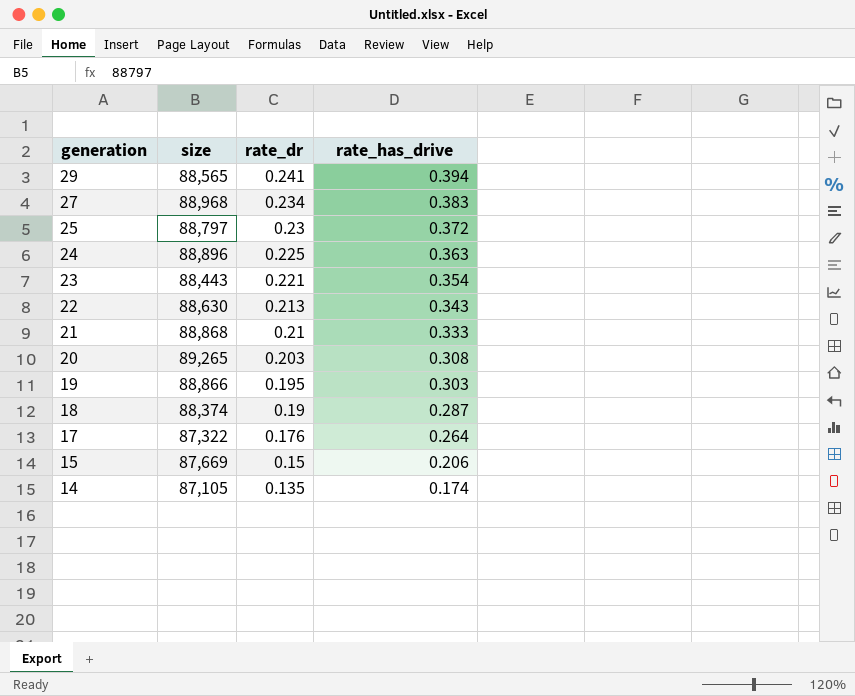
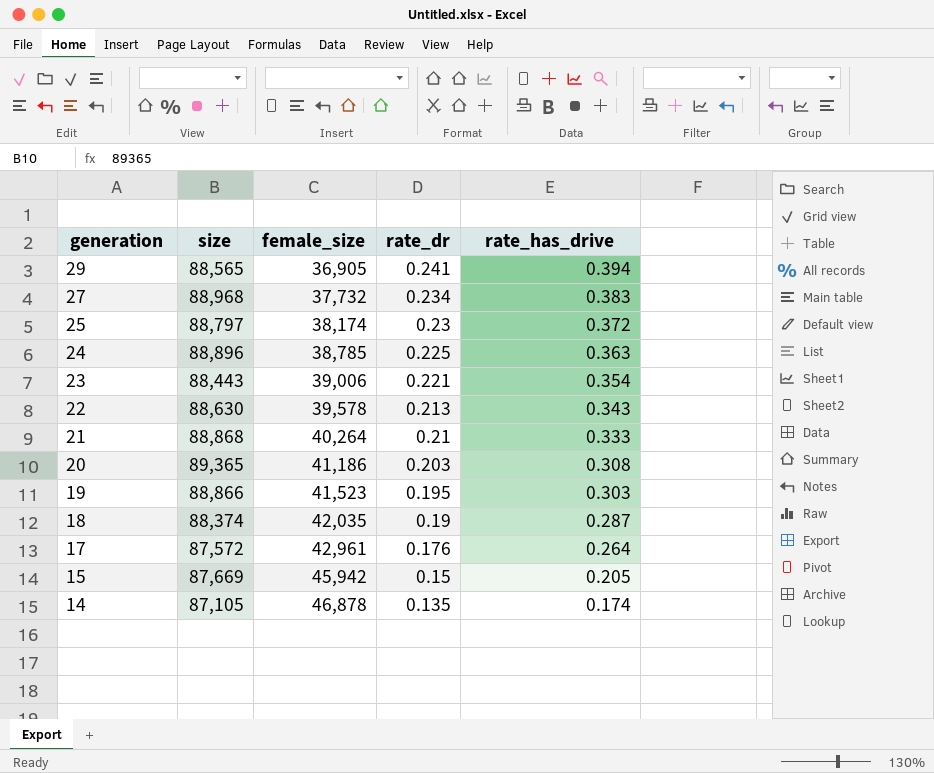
column female_size | position: none -> 3
20 | size: 89,265 -> 89,365
17 | size: 87,322 -> 87,572
15 | rate_has_drive: 0.206 -> 0.205

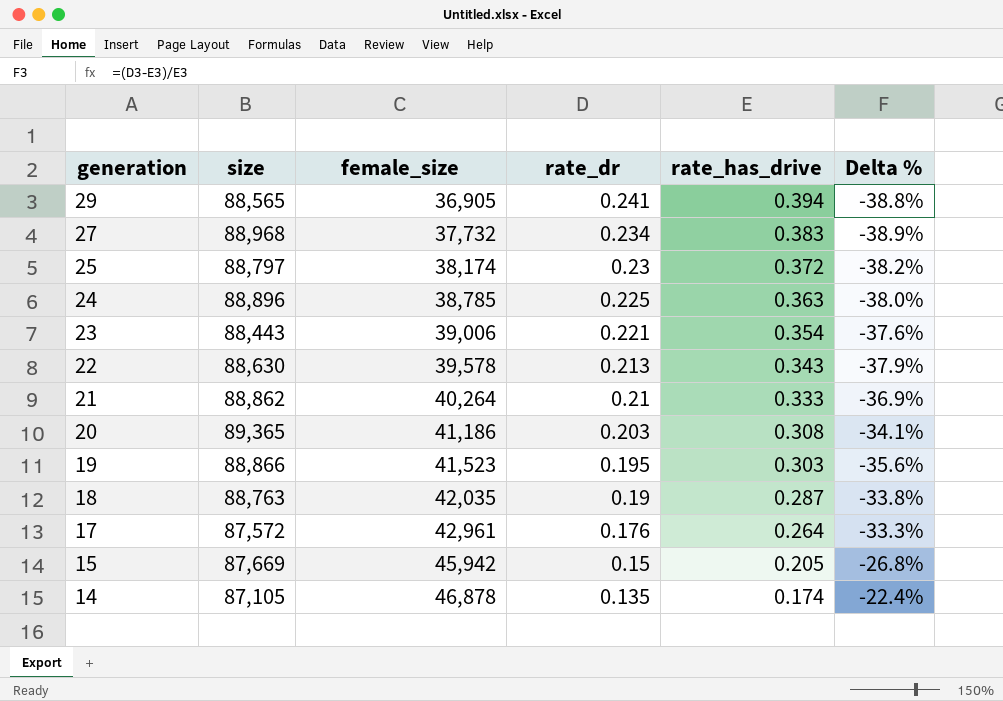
column Delta % | formula: none -> ([rate_dr] - [rate_has_drive]) / [rate_has_drive]
21 | size: 88,868 -> 88,862
18 | size: 88,374 -> 88,763

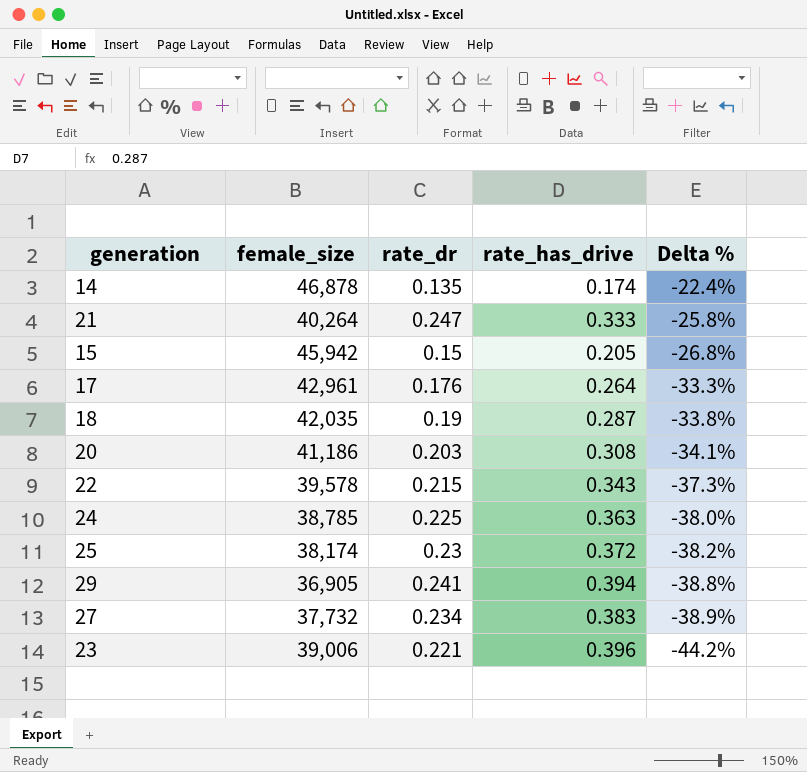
row order: generation descending -> Delta % descending
column size | position: 2 -> none
row 19: 88,866 | 41,523 | 0.195 | 0.303 | -35.6% -> none
21 | rate_dr: 0.21 -> 0.247
21 | Delta %: -36.9% -> -25.8%
22 | rate_dr: 0.213 -> 0.215
22 | Delta %: -37.9% -> -37.3%
23 | rate_has_drive: 0.354 -> 0.396
23 | Delta %: -37.6% -> -44.2%

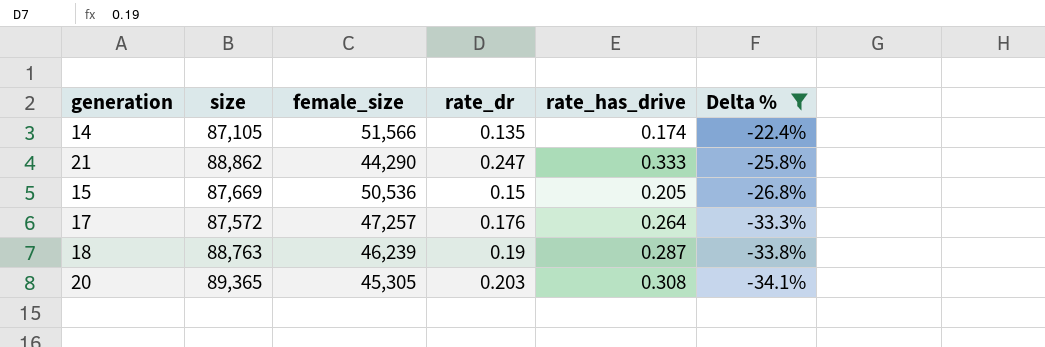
filter: none -> Delta % >= -34.1%
column size | position: none -> 2
14 | female_size: 46,878 -> 51,566
21 | female_size: 40,264 -> 44,290
15 | female_size: 45,942 -> 50,536
17 | female_size: 42,961 -> 47,257
18 | female_size: 42,035 -> 46,239
20 | female_size: 41,186 -> 45,305

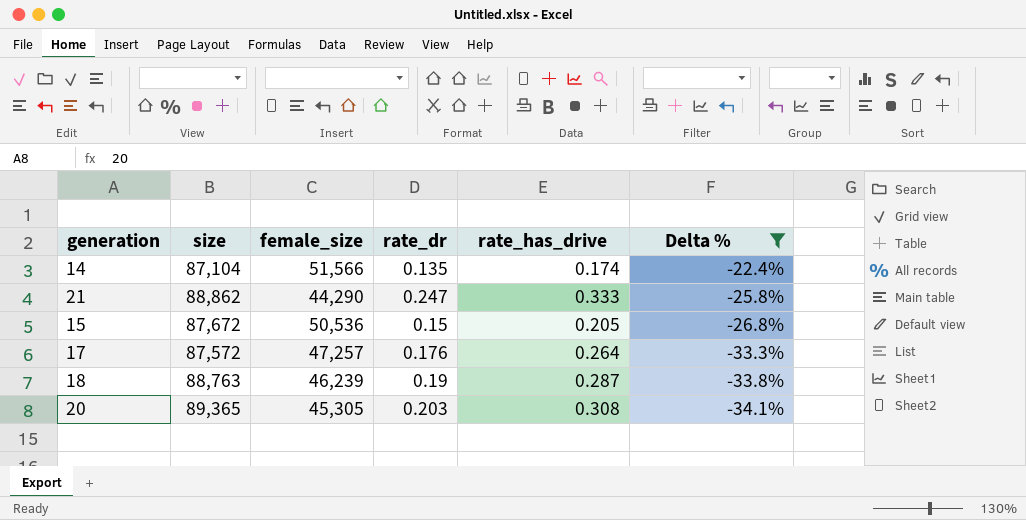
14 | size: 87,105 -> 87,104
15 | size: 87,669 -> 87,672

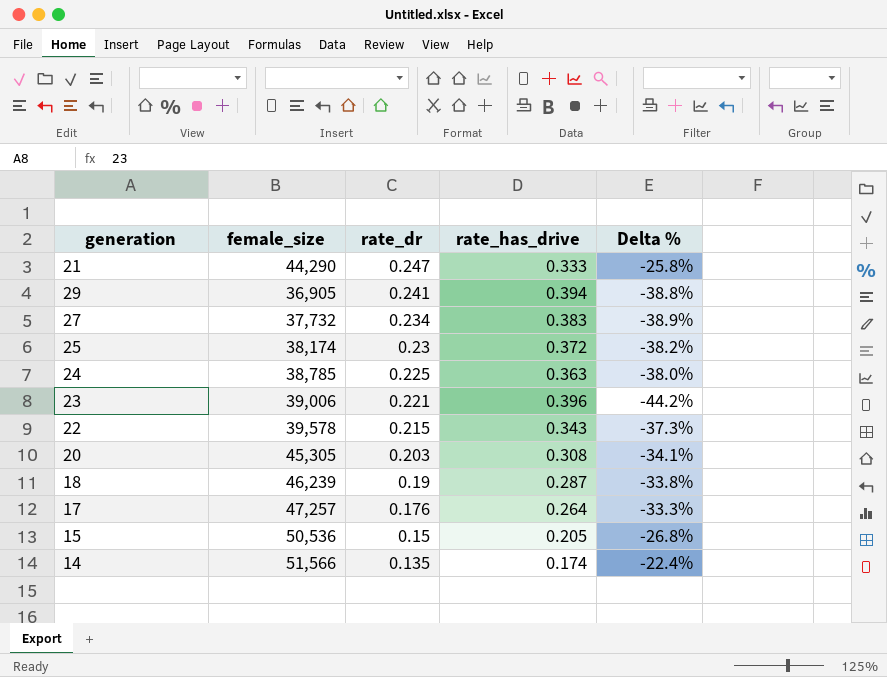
filter: Delta % >= -34.1% -> none
row order: Delta % descending -> rate_dr descending
column size | position: 2 -> none

